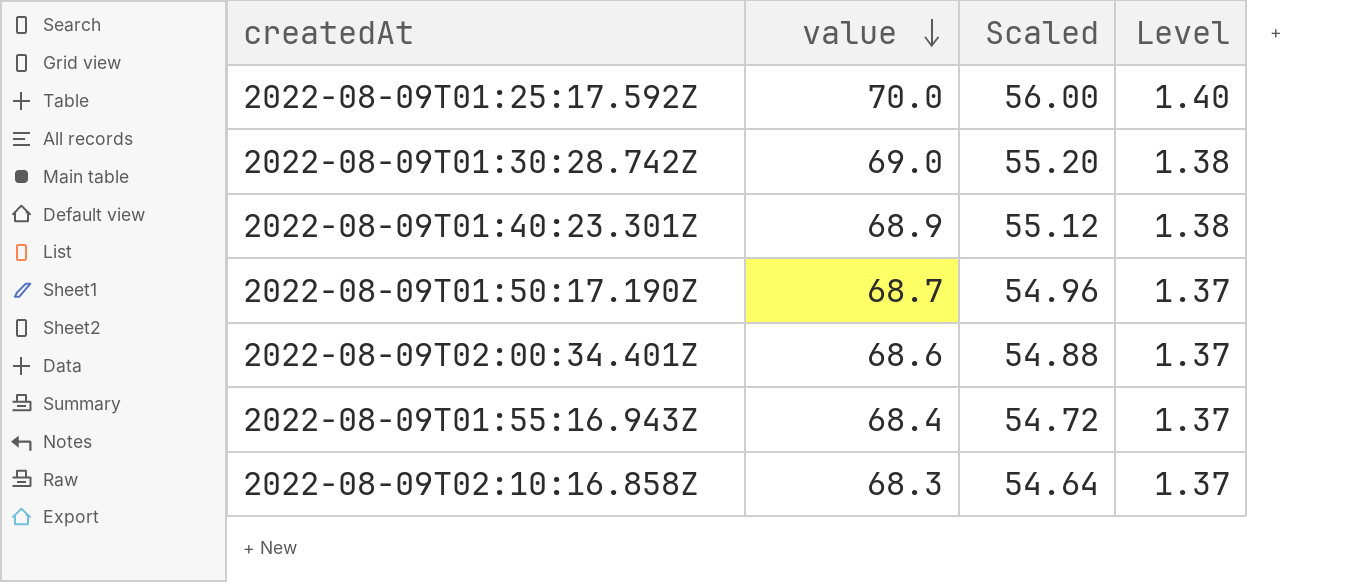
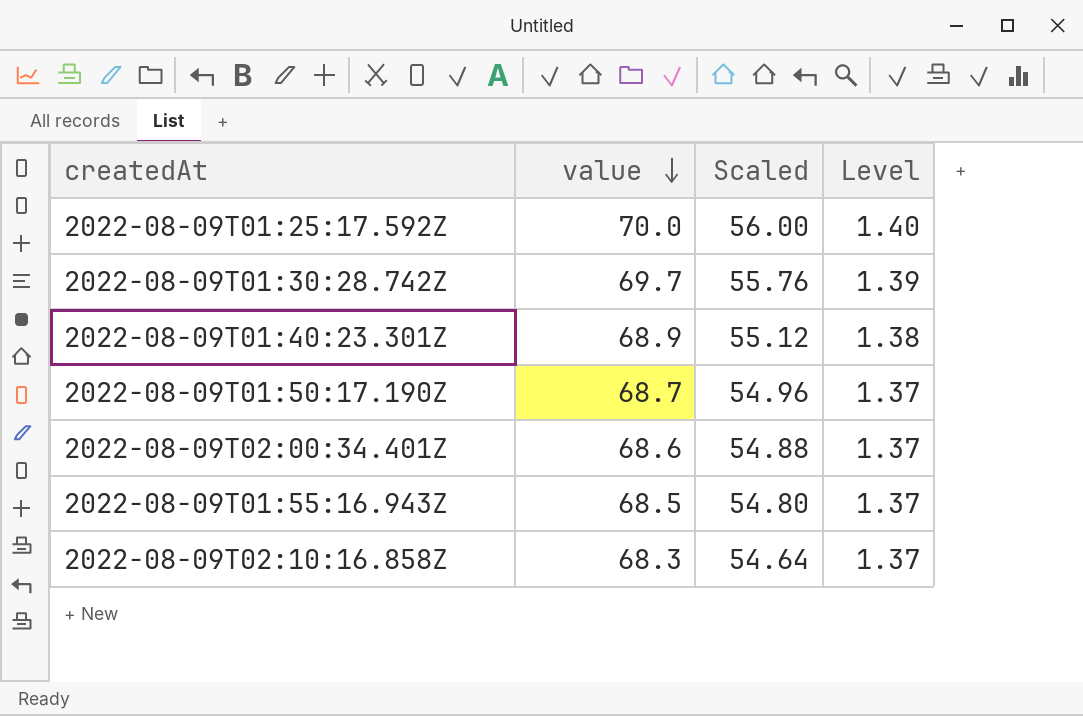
2022-08-09T01:30:28.742Z | value: 69.0 -> 69.7
2022-08-09T01:30:28.742Z | Scaled: 55.20 -> 55.76
2022-08-09T01:30:28.742Z | Level: 1.38 -> 1.39
2022-08-09T01:55:16.943Z | value: 68.4 -> 68.5
2022-08-09T01:55:16.943Z | Scaled: 54.72 -> 54.80

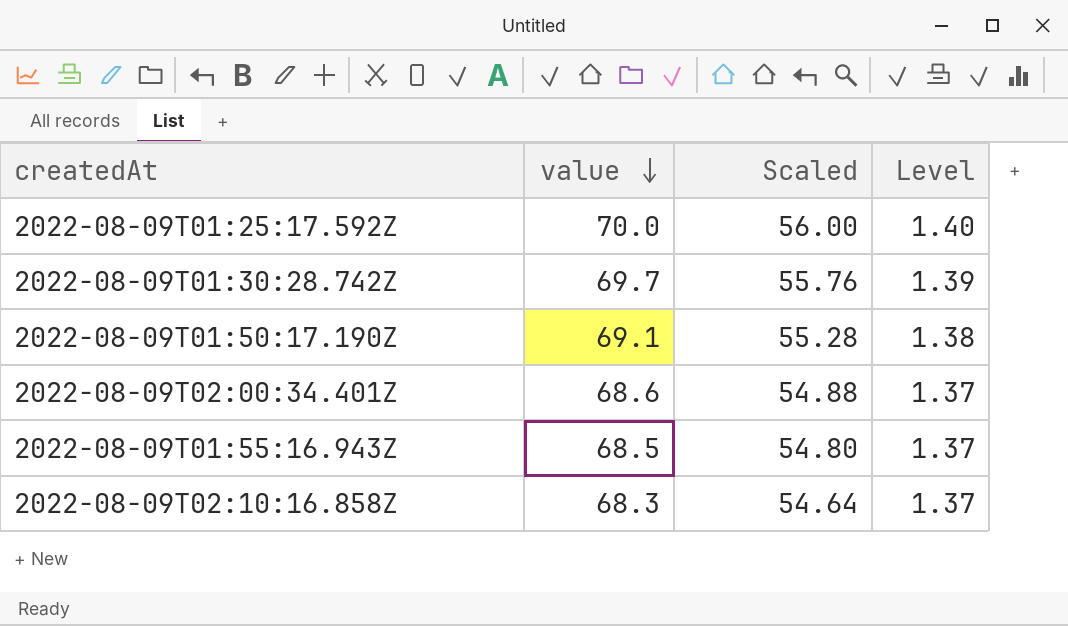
row 2022-08-09T01:40:23.301Z: 68.9 | 55.12 | 1.38 -> none
2022-08-09T01:50:17.190Z | value: 68.7 -> 69.1
2022-08-09T01:50:17.190Z | Scaled: 54.96 -> 55.28
2022-08-09T01:50:17.190Z | Level: 1.37 -> 1.38

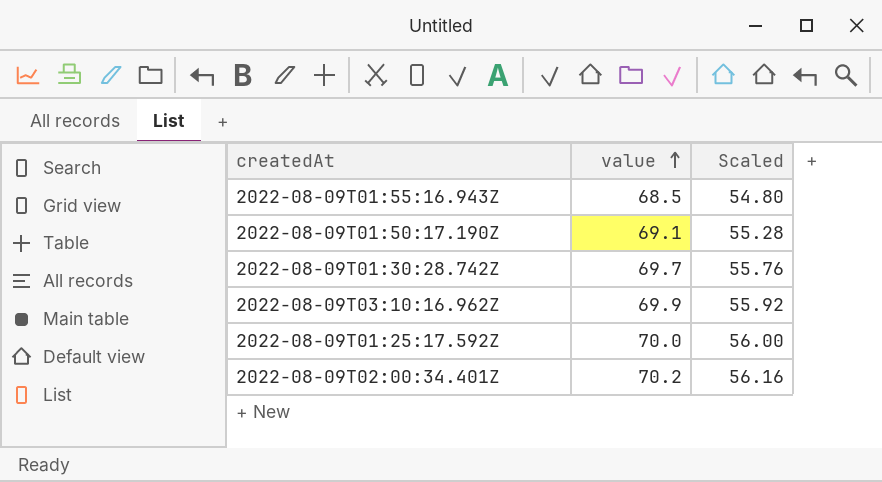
row order: value descending -> value ascending
column Level | formula: [value] * 0.02 -> none
row 2022-08-09T02:10:16.858Z: 68.3 | 54.64 | 1.37 -> none
row 2022-08-09T03:10:16.962Z: none -> 69.9 | 55.92
2022-08-09T02:00:34.401Z | value: 68.6 -> 70.2
2022-08-09T02:00:34.401Z | Scaled: 54.88 -> 56.16

